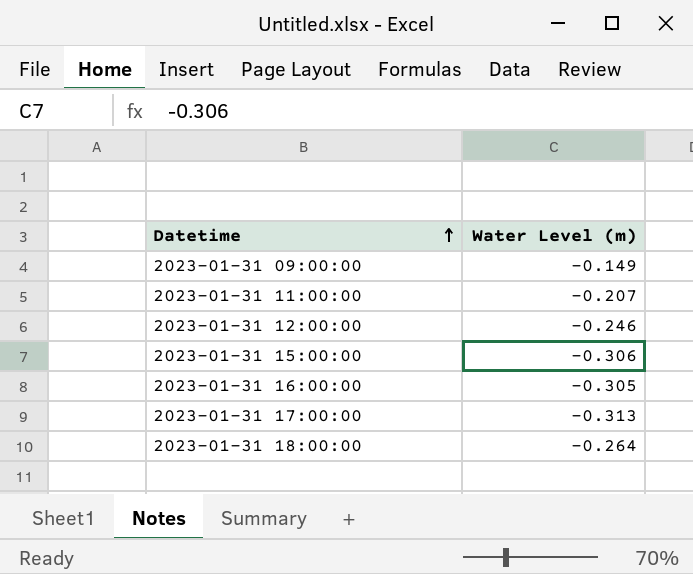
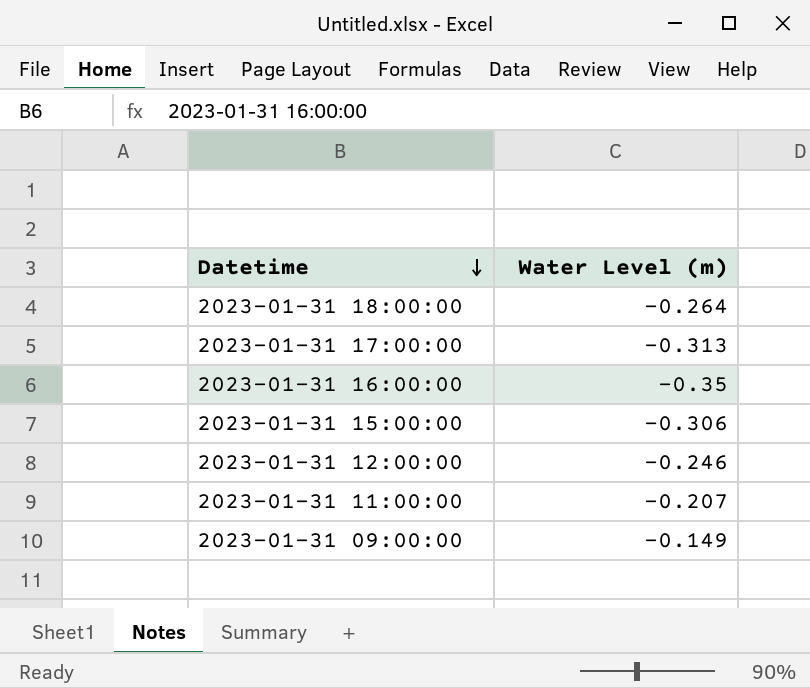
row order: Datetime ascending -> Datetime descending
2023-01-31 16:00:00 | Water Level (m): -0.305 -> -0.35

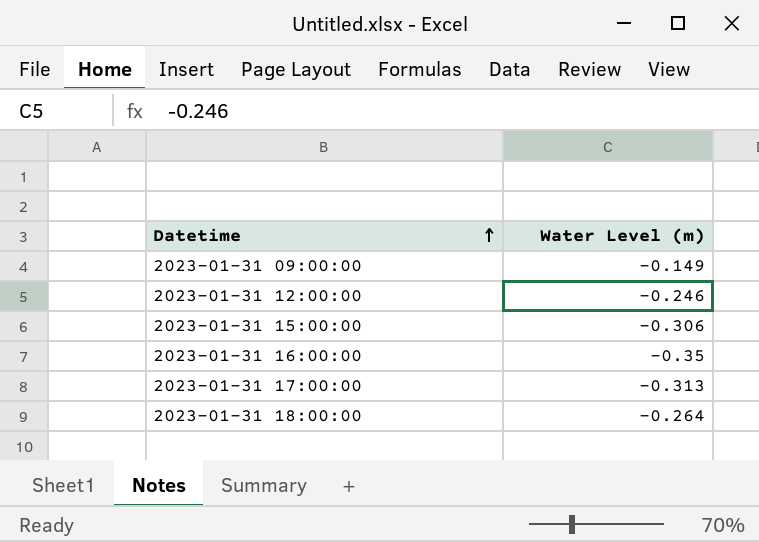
row order: Datetime descending -> Datetime ascending
row 2023-01-31 11:00:00: -0.207 -> none

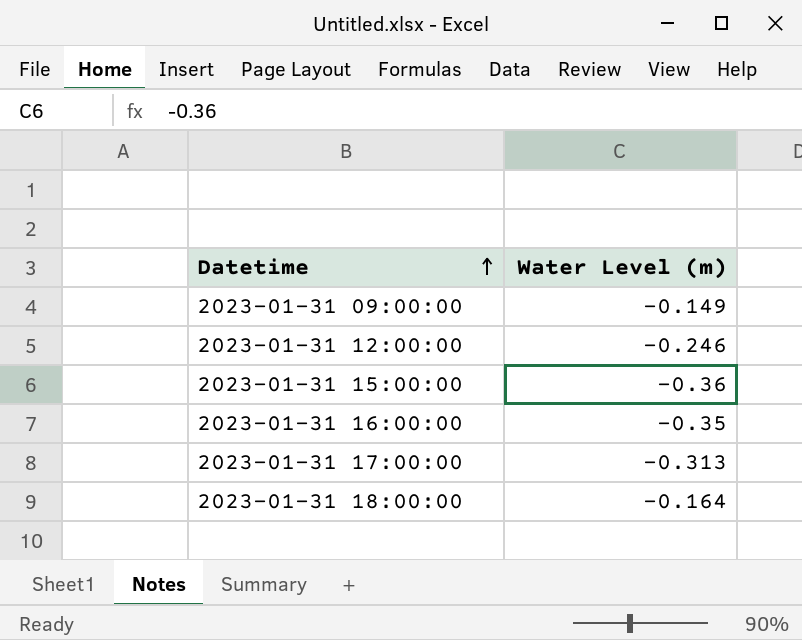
2023-01-31 15:00:00 | Water Level (m): -0.306 -> -0.36
2023-01-31 18:00:00 | Water Level (m): -0.264 -> -0.164

